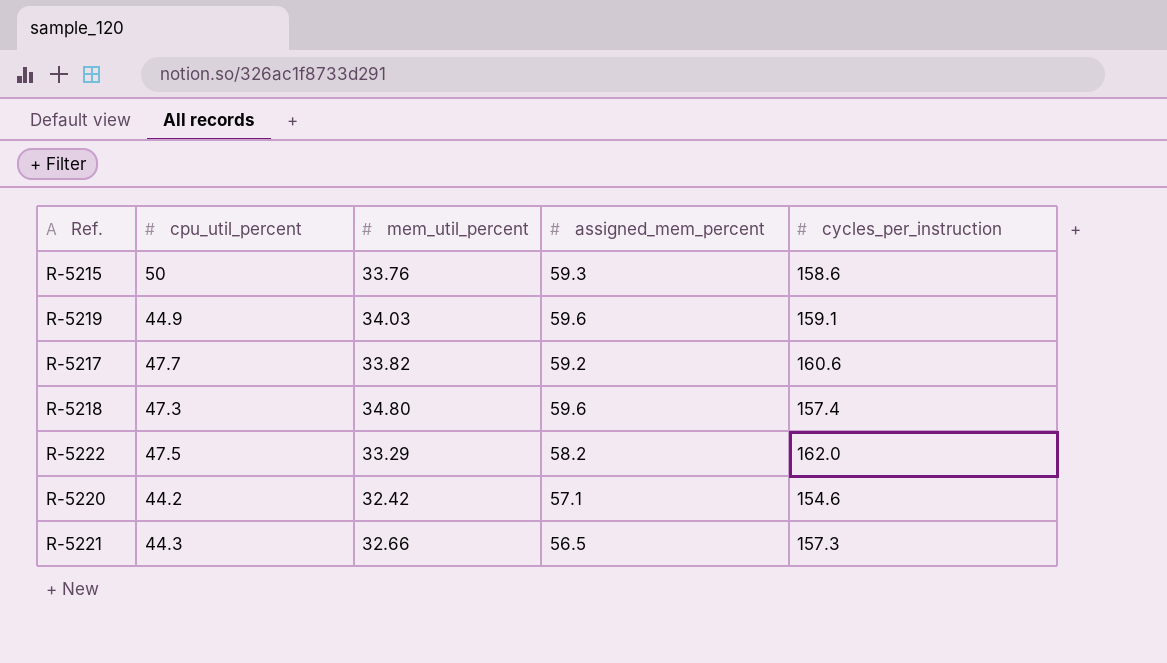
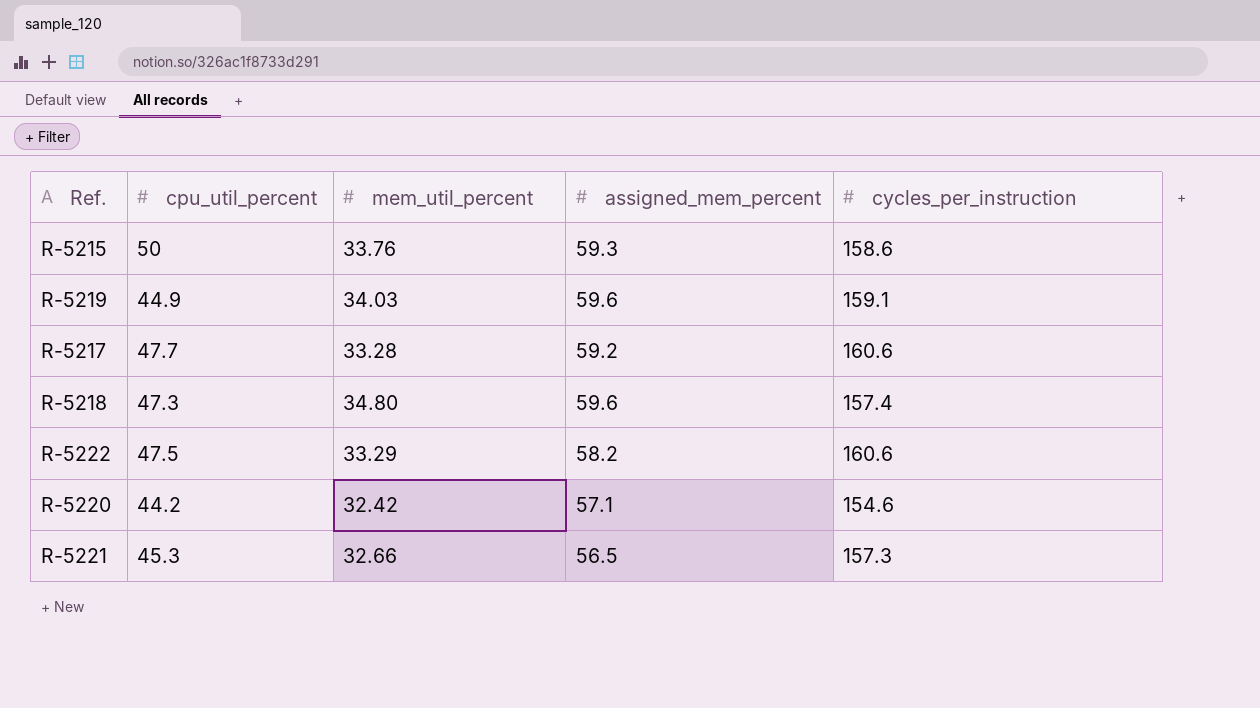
R-5217 | mem_util_percent: 33.82 -> 33.28
R-5222 | cycles_per_instruction: 162.0 -> 160.6
R-5221 | cpu_util_percent: 44.3 -> 45.3

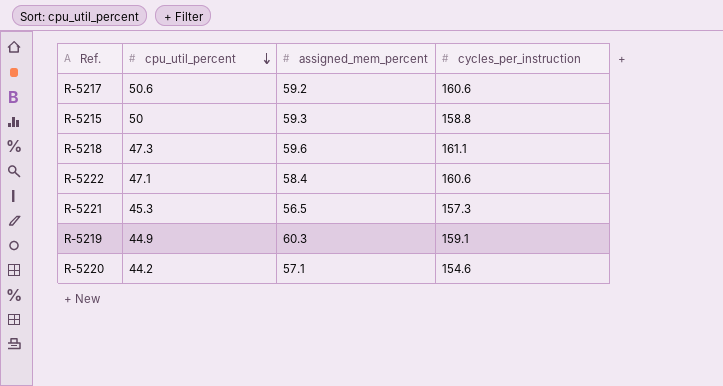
row order: none -> cpu_util_percent descending
column mem_util_percent | position: 3 -> none
R-5217 | cpu_util_percent: 47.7 -> 50.6
R-5215 | cycles_per_instruction: 158.6 -> 158.8
R-5218 | cycles_per_instruction: 157.4 -> 161.1
R-5222 | cpu_util_percent: 47.5 -> 47.1
R-5222 | assigned_mem_percent: 58.2 -> 58.4
R-5219 | assigned_mem_percent: 59.6 -> 60.3

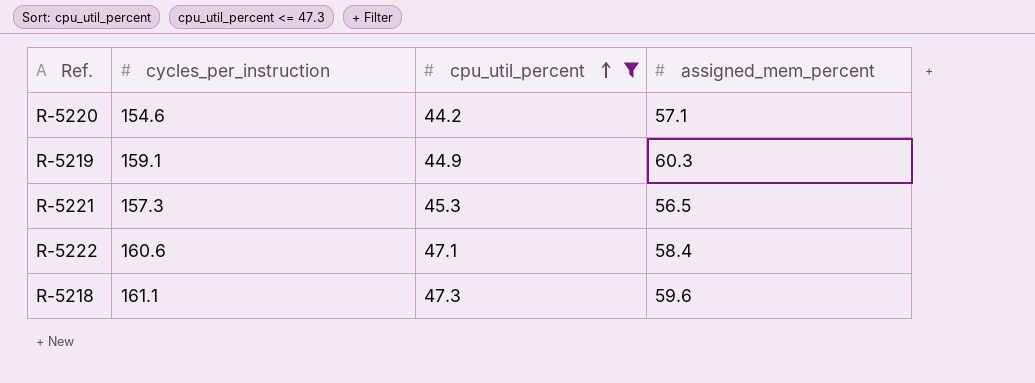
filter: none -> cpu_util_percent <= 47.3
row order: cpu_util_percent descending -> cpu_util_percent ascending
column cycles_per_instruction | position: 4 -> 2

